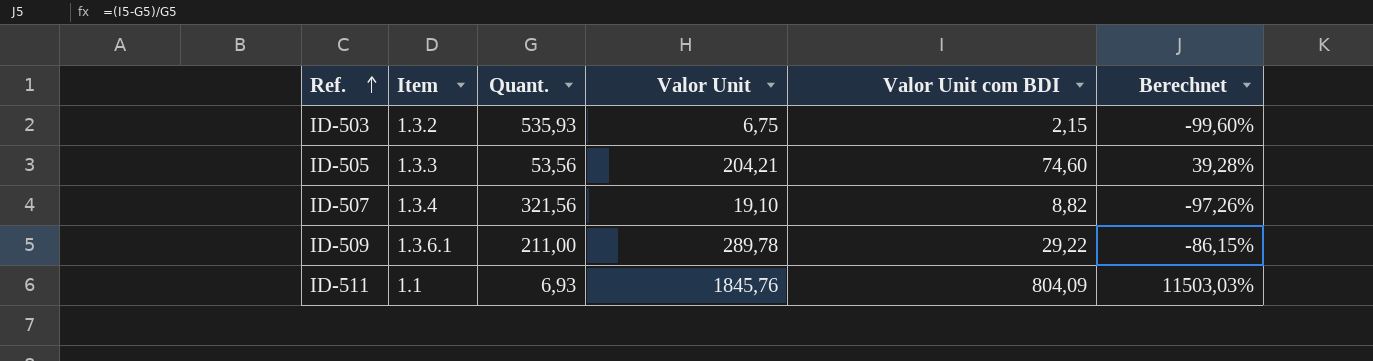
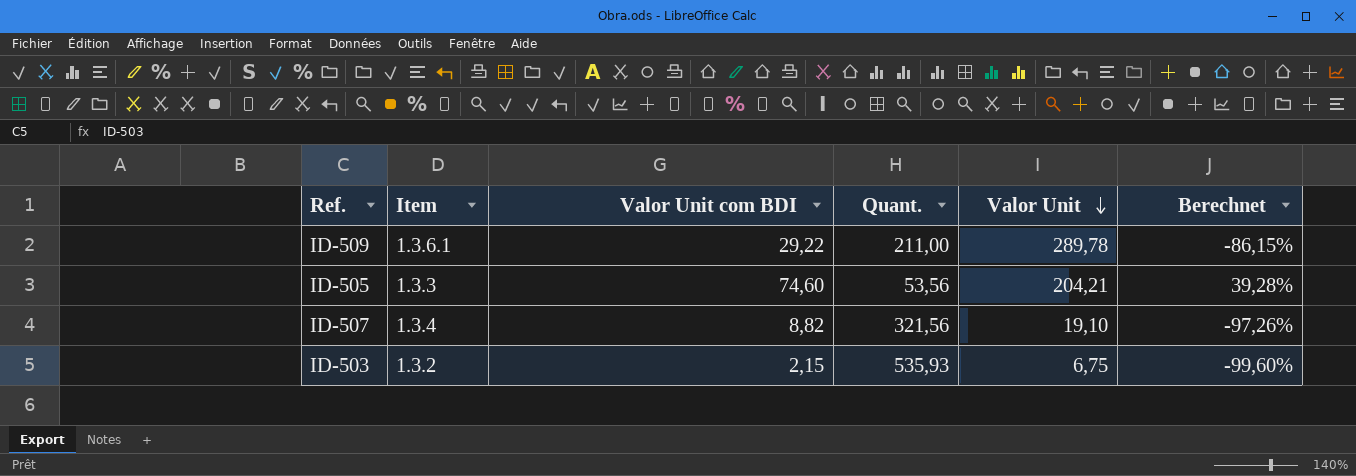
row order: Ref. ascending -> Valor Unit descending
column Valor Unit com BDI | position: 5 -> 3
row ID-511: 1.1 | 6,93 | 1845,76 | 804,09 | 11503,03% -> none

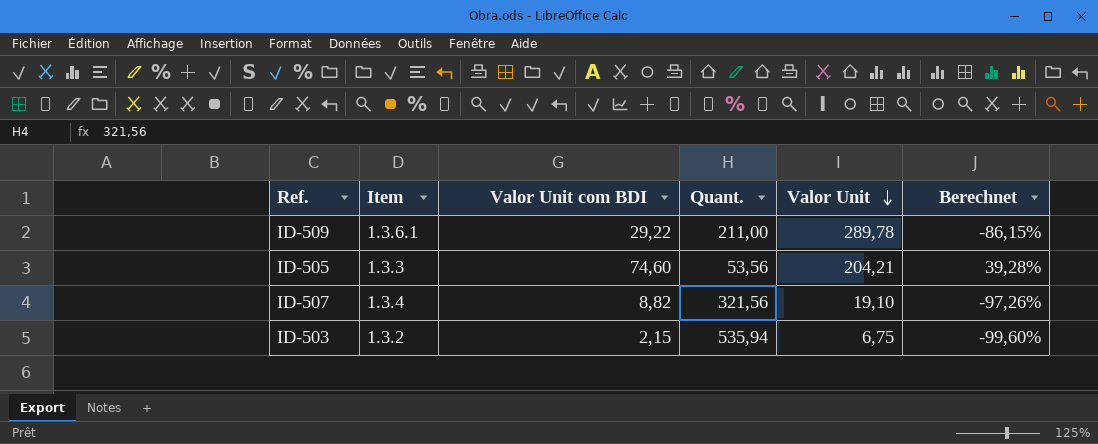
ID-503 | Quant.: 535,93 -> 535,94

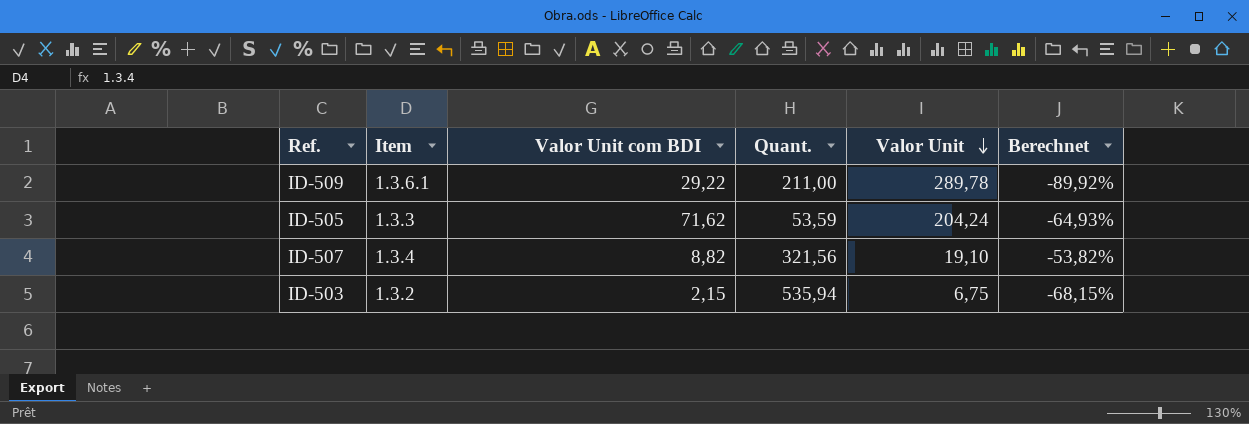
column Berechnet | formula: ([Valor Unit com BDI] - [Quant.]) / [Quant.] -> ([Valor Unit com BDI] - [Valor Unit]) / [Valor Unit]
ID-505 | Valor Unit com BDI: 74,60 -> 71,62
ID-505 | Quant.: 53,56 -> 53,59
ID-505 | Valor Unit: 204,21 -> 204,24

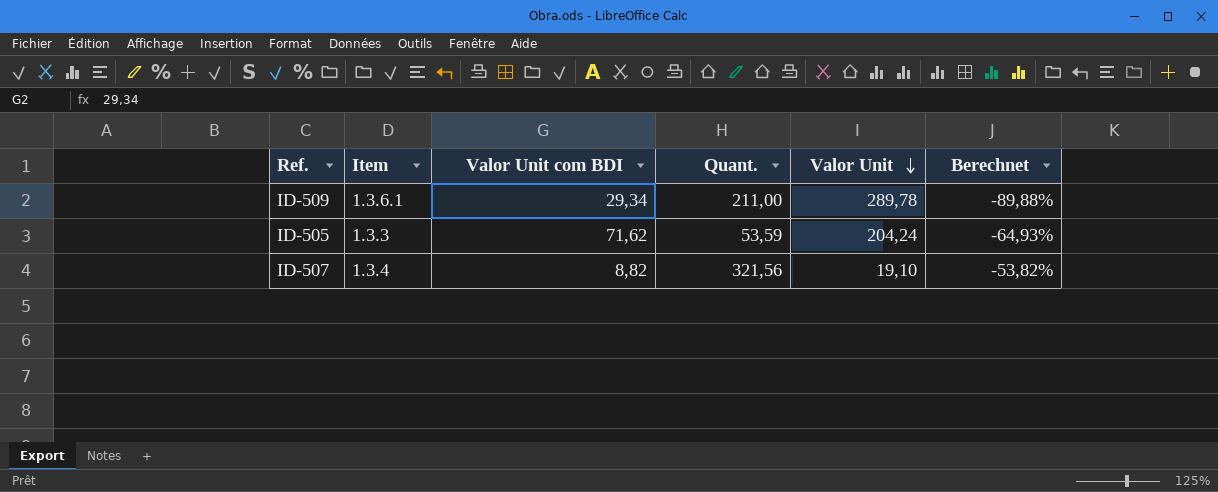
row ID-503: 1.3.2 | 2,15 | 535,94 | 6,75 | -68,15% -> none
ID-509 | Valor Unit com BDI: 29,22 -> 29,34
ID-509 | Berechnet: -89,92% -> -89,88%

